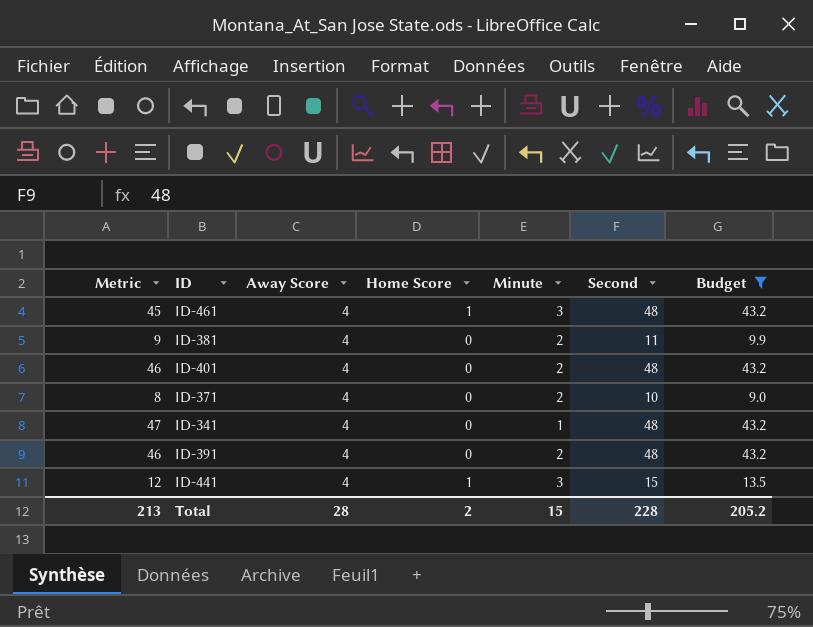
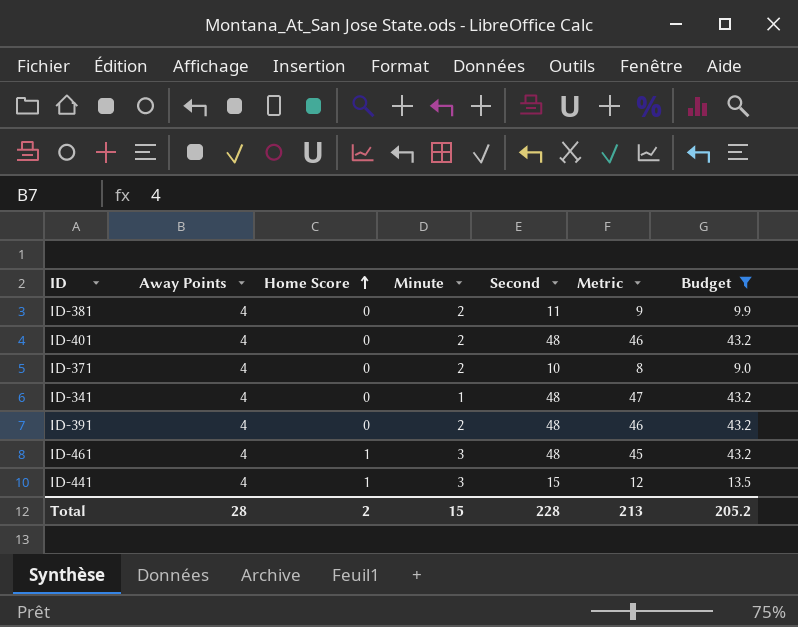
row order: none -> Home Score ascending
column name: Away Score -> Away Points
column Metric | position: 1 -> 6

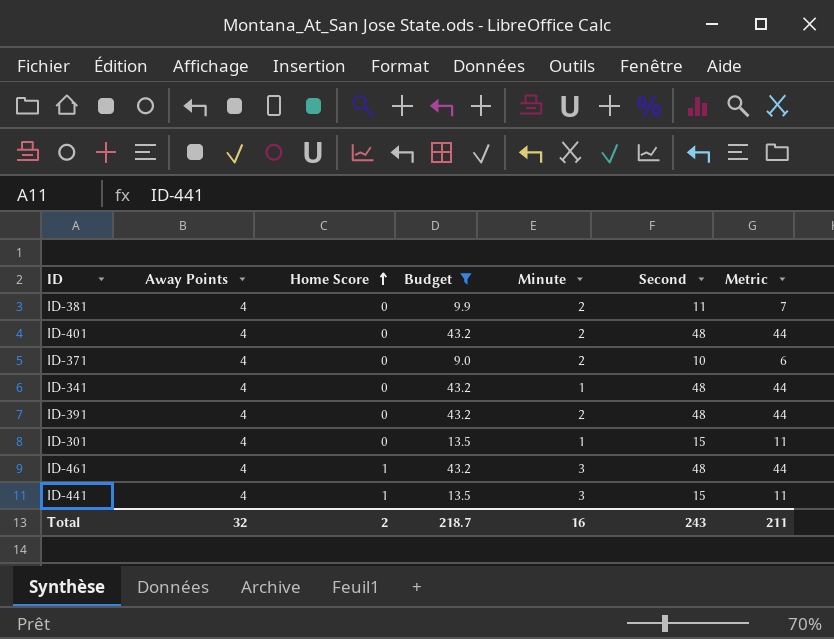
column Budget | position: 7 -> 4
column Metric | formula: [Second] - [Minute] -> [Second] - [Away Points]
row ID-301: none -> 4 | 0 | 13.5 | 1 | 15 | 11
Total | Away Points: 28 -> 32
Total | Budget: 205.2 -> 218.7
Total | Minute: 15 -> 16
Total | Second: 228 -> 243
Total | Metric: 213 -> 211

